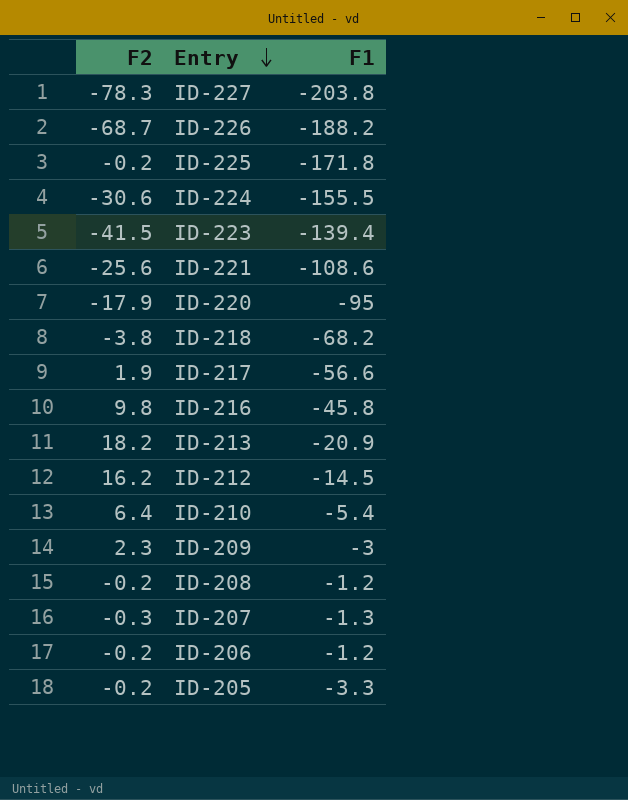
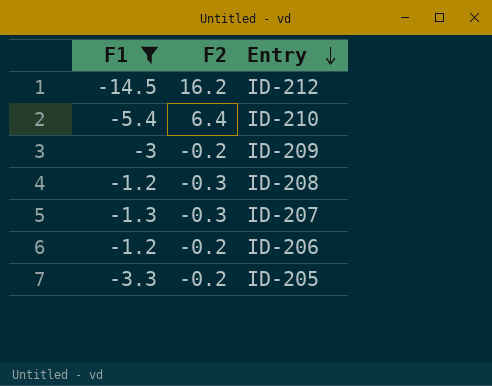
filter: none -> F1 >= -14.5
column F1 | position: 3 -> 1
ID-209 | F2: 2.3 -> -0.2
ID-208 | F2: -0.2 -> -0.3

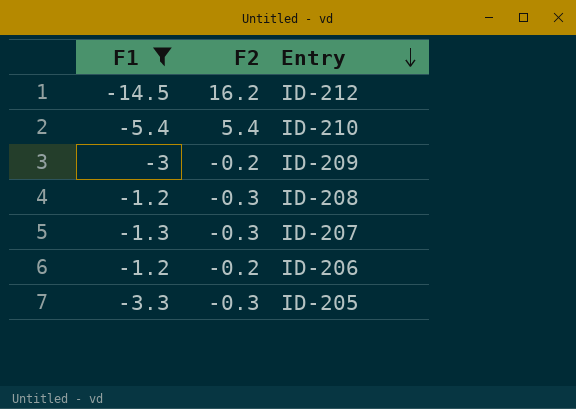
ID-210 | F2: 6.4 -> 5.4
ID-205 | F2: -0.2 -> -0.3

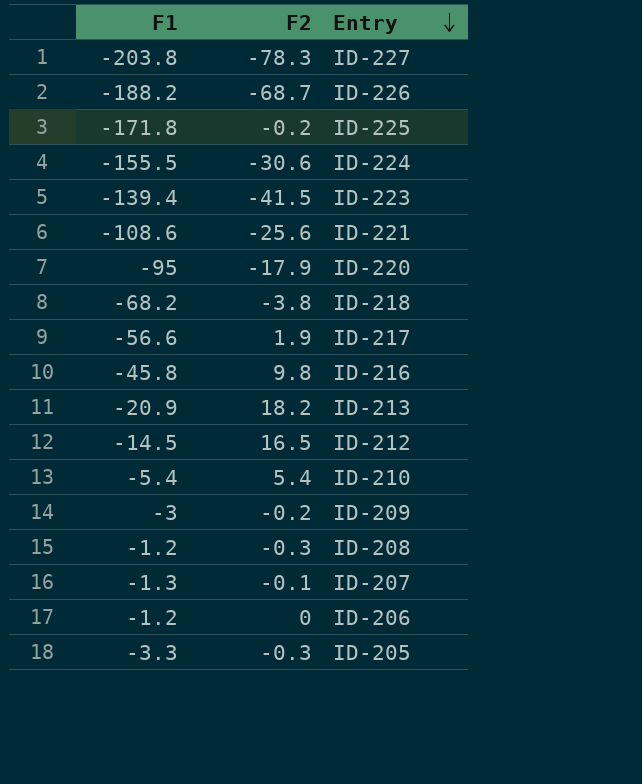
filter: F1 >= -14.5 -> none
ID-212 | F2: 16.2 -> 16.5
ID-207 | F2: -0.3 -> -0.1
ID-206 | F2: -0.2 -> 0

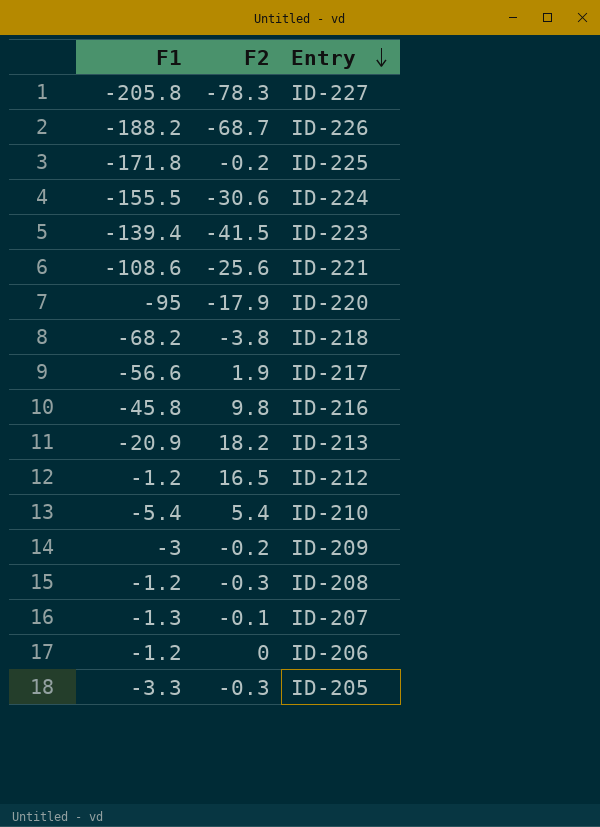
ID-227 | F1: -203.8 -> -205.8
ID-212 | F1: -14.5 -> -1.2

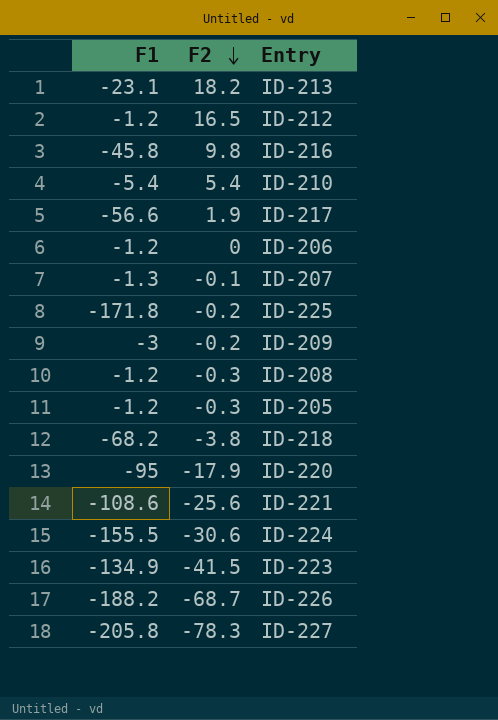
row order: Entry descending -> F2 descending
ID-213 | F1: -20.9 -> -23.1
ID-205 | F1: -3.3 -> -1.2
ID-223 | F1: -139.4 -> -134.9

